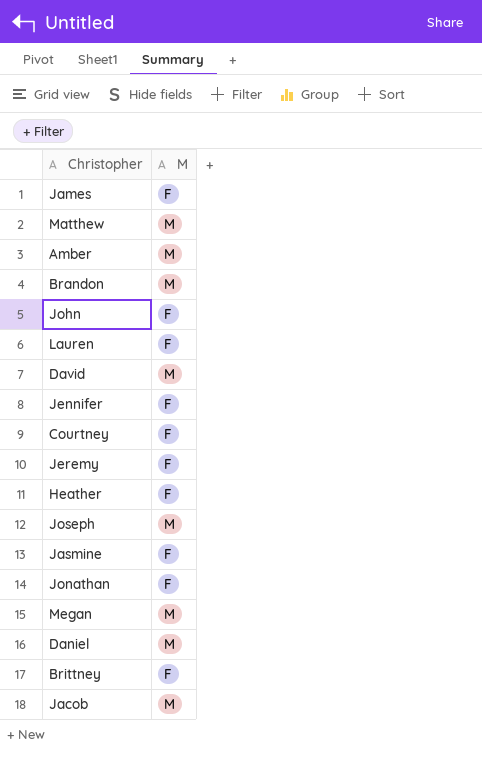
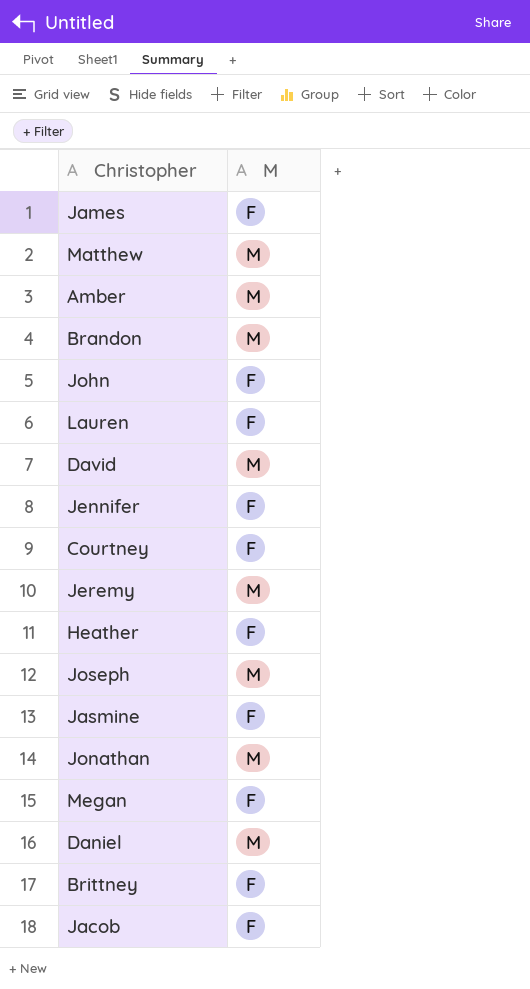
Jeremy | M: F -> M
Jonathan | M: F -> M
Megan | M: M -> F
Jacob | M: M -> F

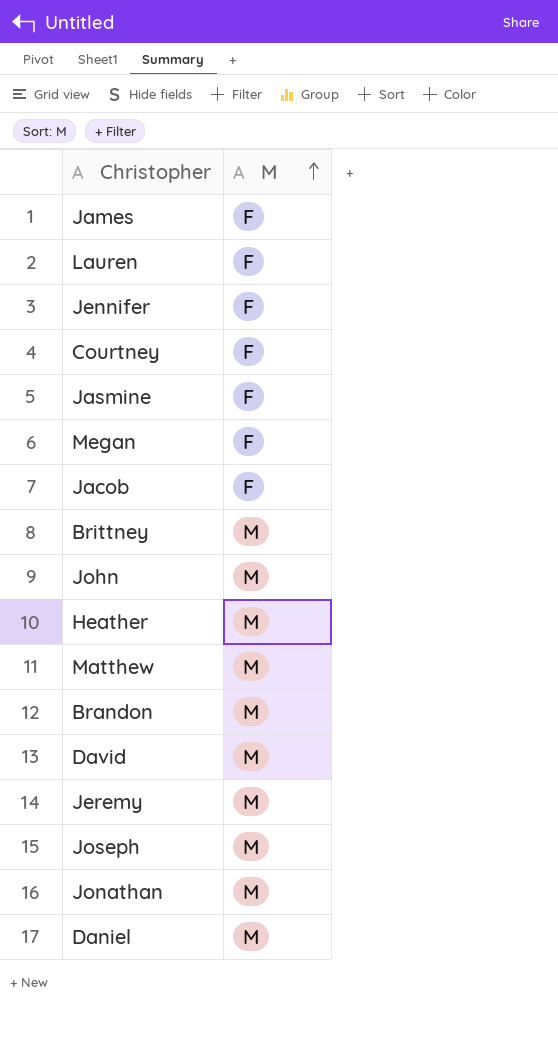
row order: none -> M ascending
row Amber: M -> none
Brittney | M: F -> M
John | M: F -> M
Heather | M: F -> M

